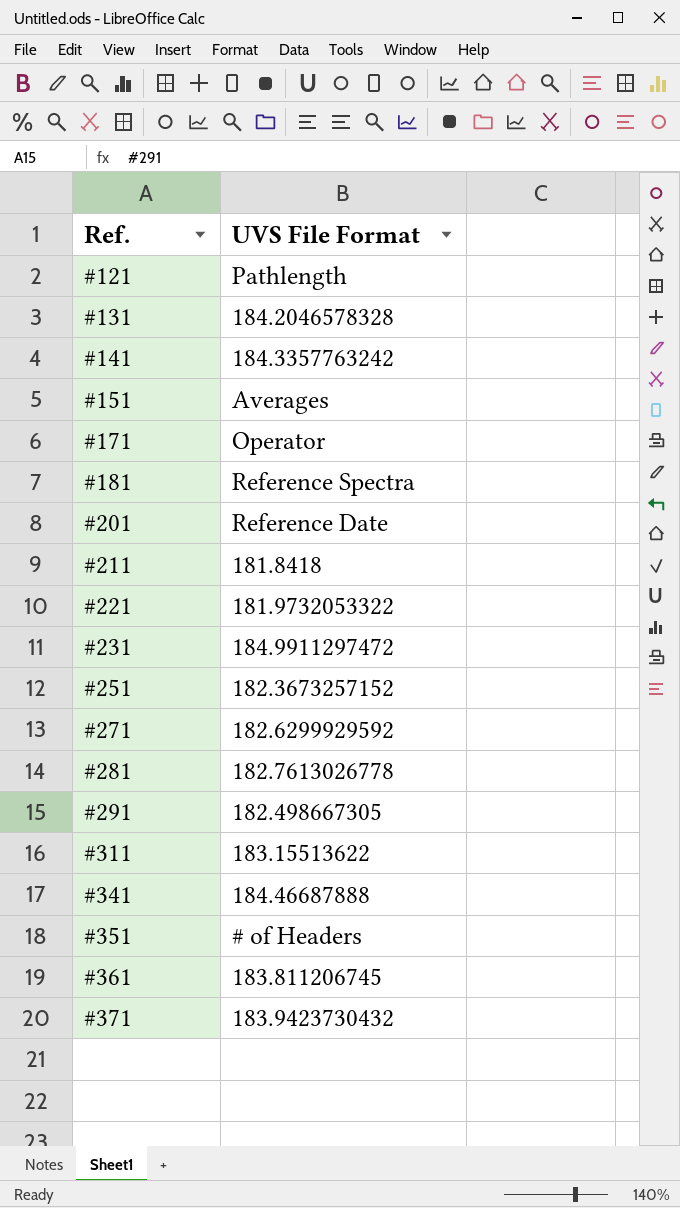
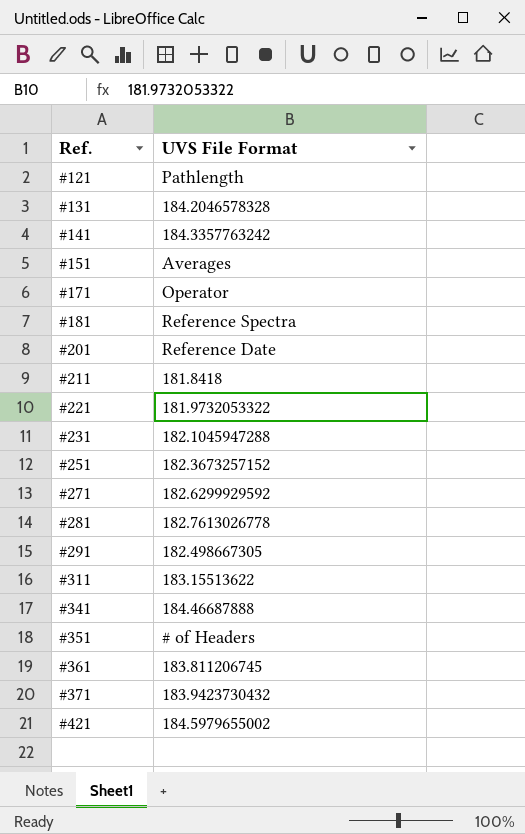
#231 | UVS File Format: 184.9911297472 -> 182.1045947288
row #421: none -> 184.5979655002

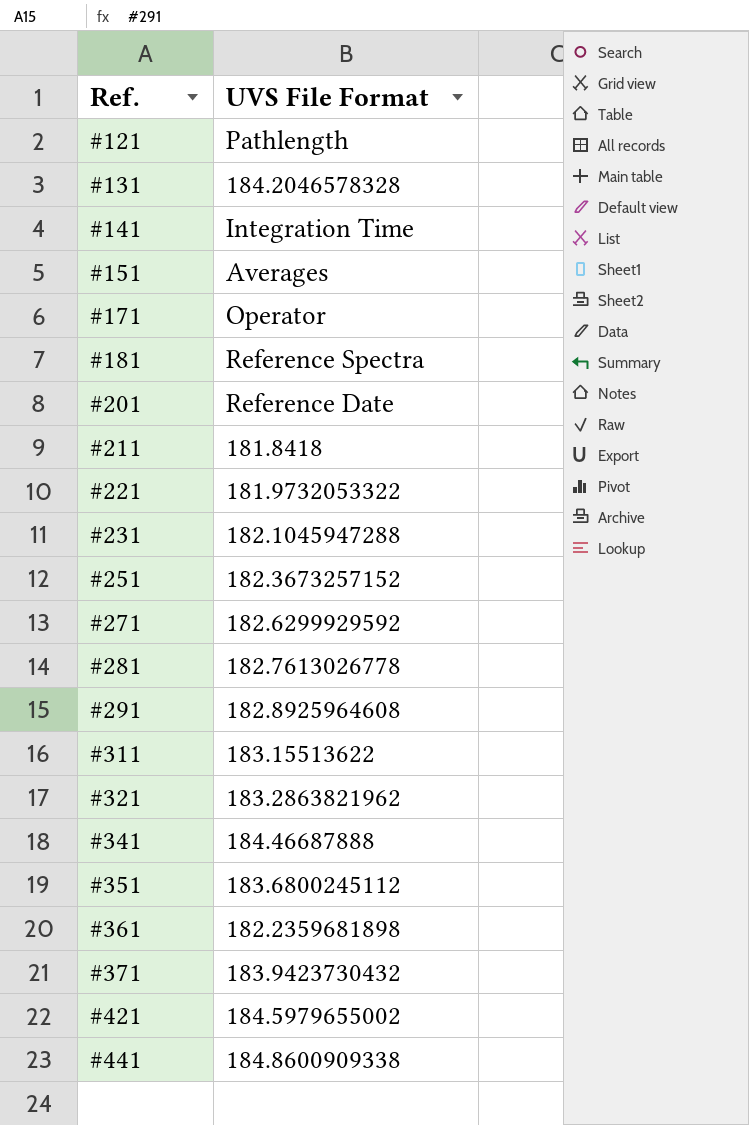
#141 | UVS File Format: 184.3357763242 -> Integration Time
#291 | UVS File Format: 182.498667305 -> 182.8925964608
row #321: none -> 183.2863821962
#351 | UVS File Format: # of Headers -> 183.6800245112
#361 | UVS File Format: 183.811206745 -> 182.2359681898
row #441: none -> 184.8600909338

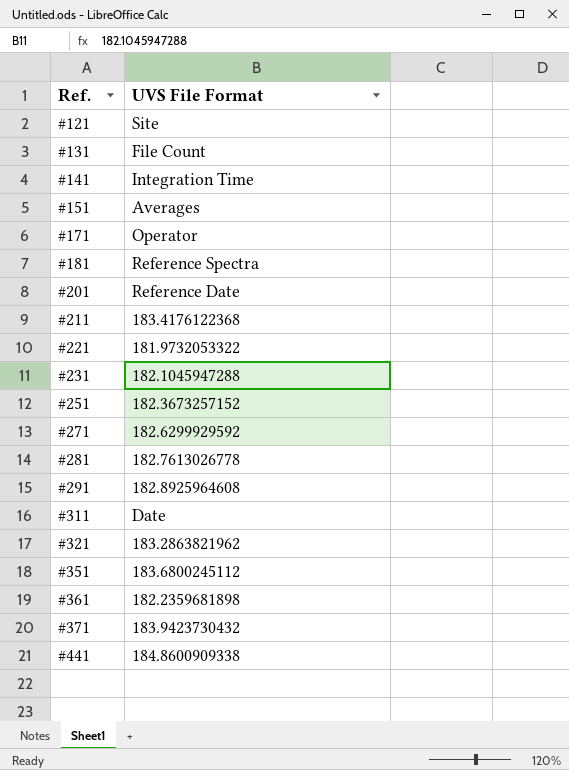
row #341: 184.46687888 -> none
row #421: 184.5979655002 -> none
#121 | UVS File Format: Pathlength -> Site
#131 | UVS File Format: 184.2046578328 -> File Count
#211 | UVS File Format: 181.8418 -> 183.4176122368
#311 | UVS File Format: 183.15513622 -> Date

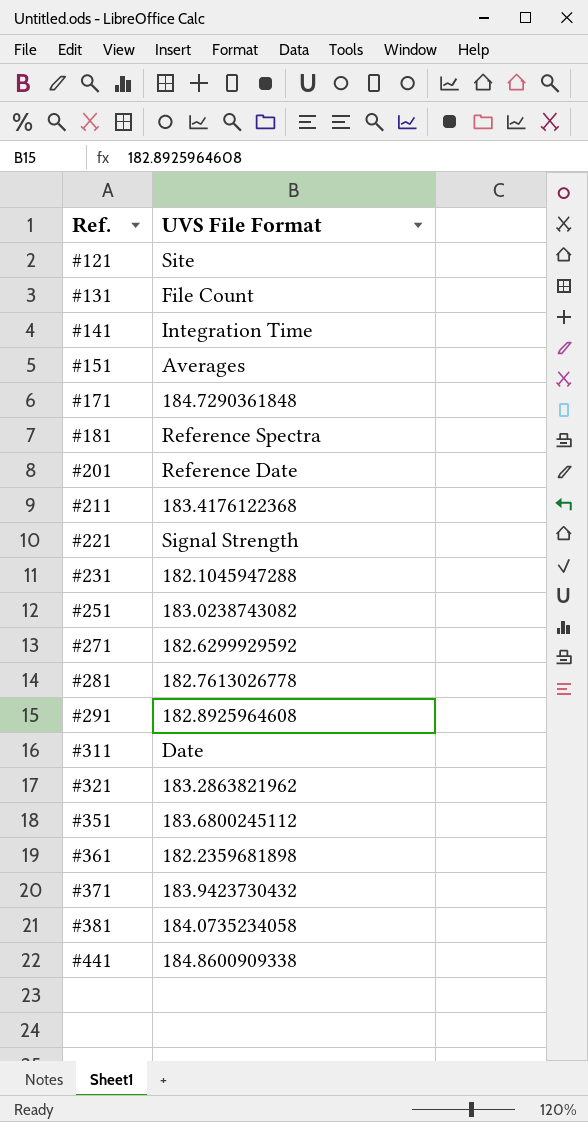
#171 | UVS File Format: Operator -> 184.7290361848
#221 | UVS File Format: 181.9732053322 -> Signal Strength
#251 | UVS File Format: 182.3673257152 -> 183.0238743082
row #381: none -> 184.0735234058

